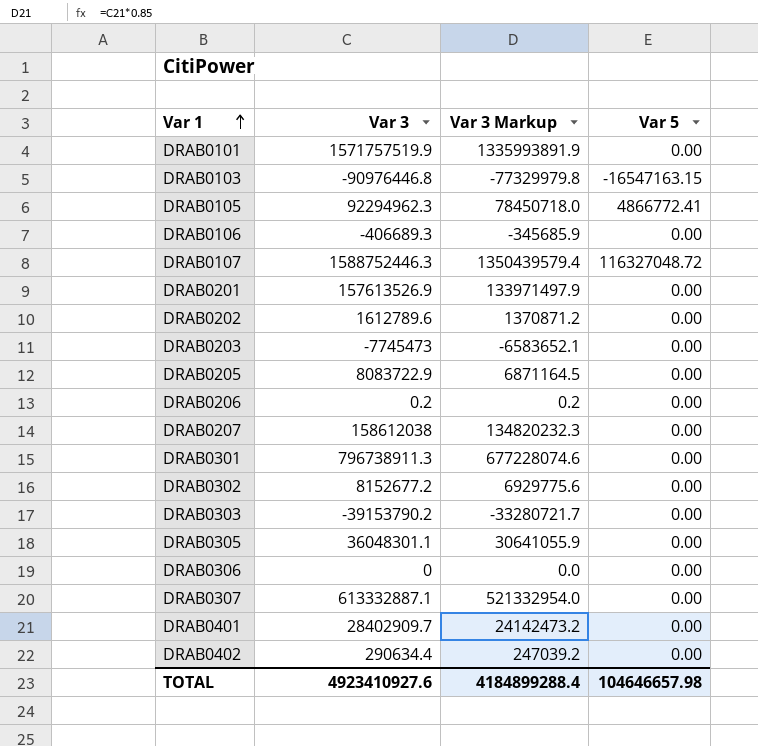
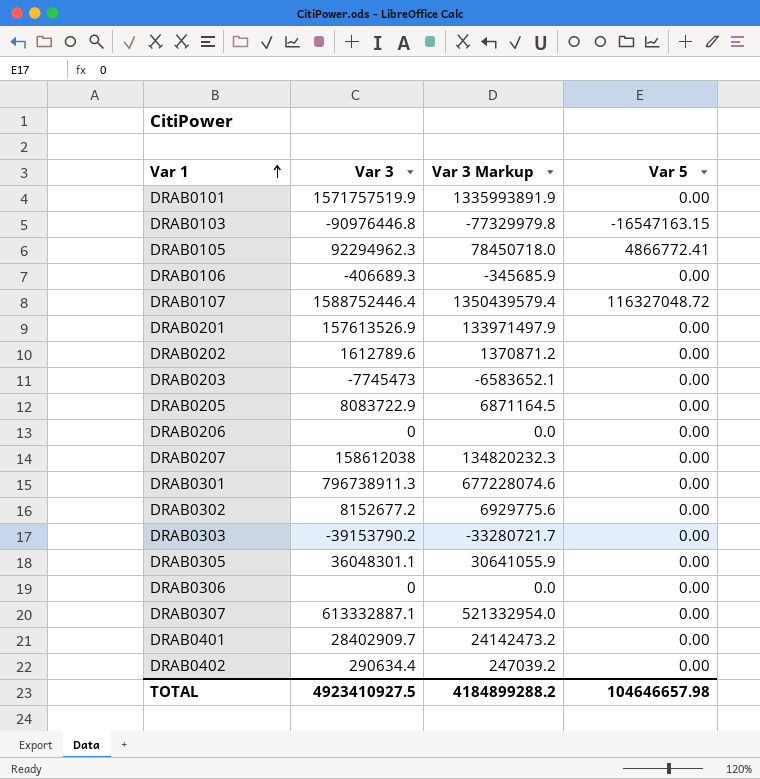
DRAB0107 | Var 3: 1588752446.3 -> 1588752446.4
DRAB0206 | Var 3: 0.2 -> 0
DRAB0206 | Var 3 Markup: 0.2 -> 0.0
TOTAL | Var 3: 4923410927.6 -> 4923410927.5
TOTAL | Var 3 Markup: 4184899288.4 -> 4184899288.2

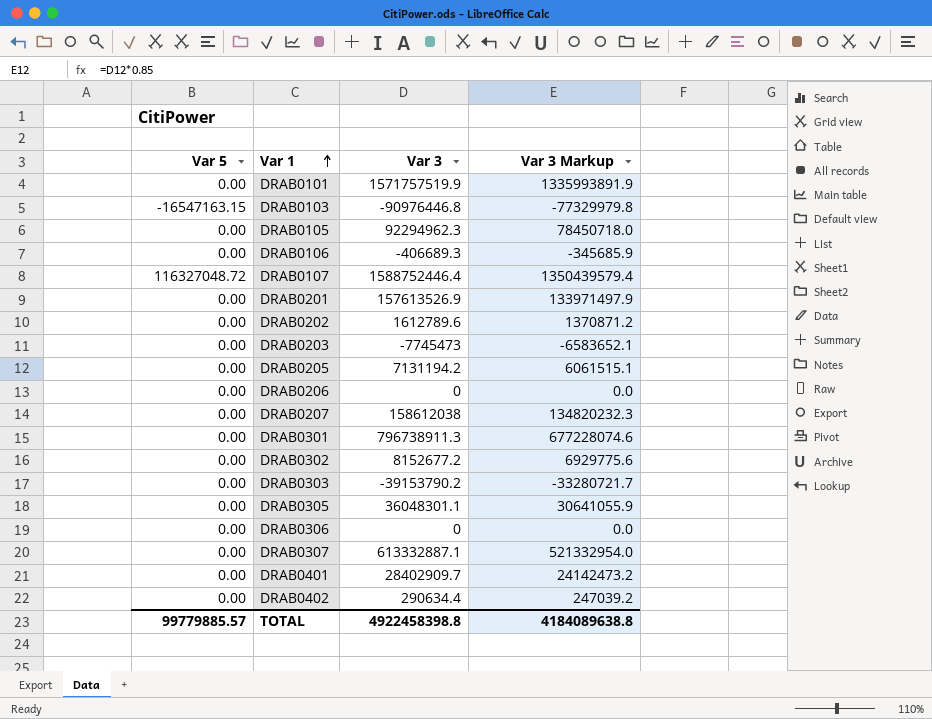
column Var 5 | position: 4 -> 1
DRAB0105 | Var 5: 4866772.41 -> 0.00
DRAB0205 | Var 3: 8083722.9 -> 7131194.2
DRAB0205 | Var 3 Markup: 6871164.5 -> 6061515.1
TOTAL | Var 5: 104646657.98 -> 99779885.57
TOTAL | Var 3: 4923410927.5 -> 4922458398.8
TOTAL | Var 3 Markup: 4184899288.2 -> 4184089638.8

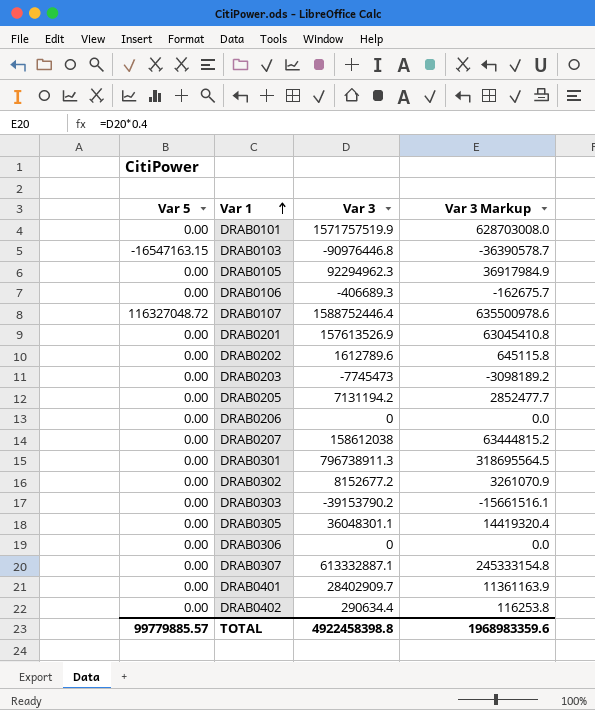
column Var 3 Markup | formula: [Var 3] * 0.85 -> [Var 3] * 0.4
TOTAL | Var 3 Markup: 4184089638.8 -> 1968983359.6

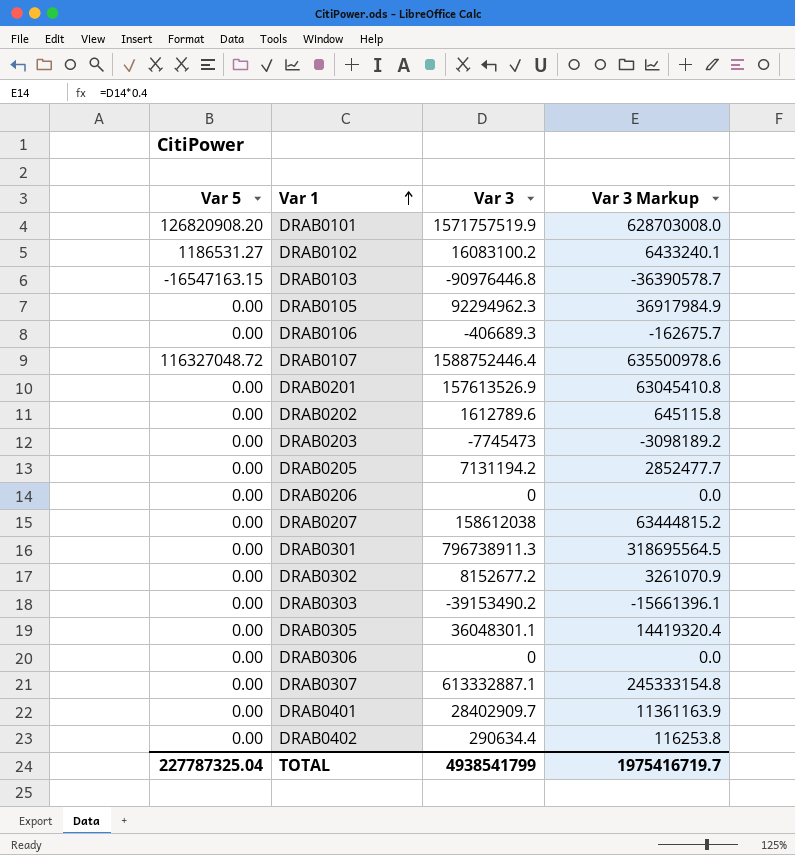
DRAB0101 | Var 5: 0.00 -> 126820908.20
row DRAB0102: none -> 1186531.27 | 16083100.2 | 6433240.1
DRAB0303 | Var 3: -39153790.2 -> -39153490.2
DRAB0303 | Var 3 Markup: -15661516.1 -> -15661396.1
TOTAL | Var 5: 99779885.57 -> 227787325.04
TOTAL | Var 3: 4922458398.8 -> 4938541799
TOTAL | Var 3 Markup: 1968983359.6 -> 1975416719.7

